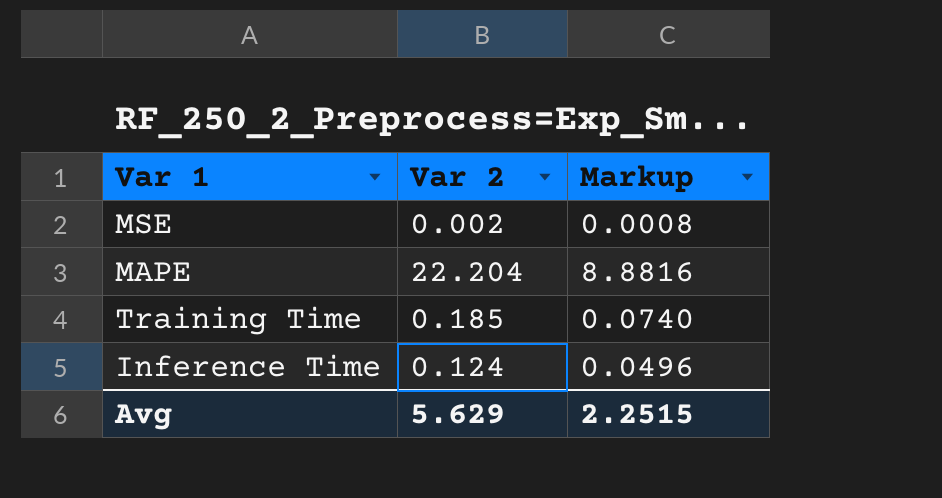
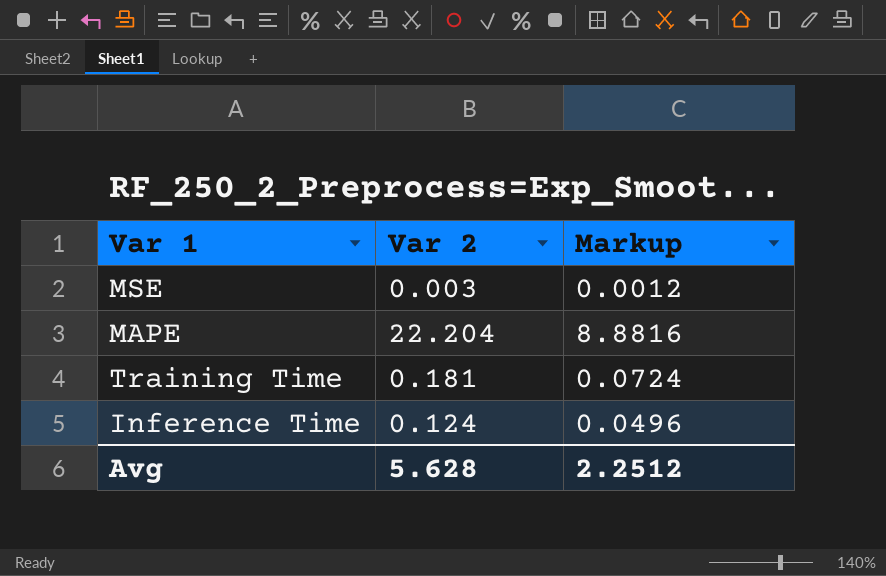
MSE | Var 2: 0.002 -> 0.003
MSE | Markup: 0.0008 -> 0.0012
Training Time | Var 2: 0.185 -> 0.181
Training Time | Markup: 0.0740 -> 0.0724
Avg | Var 2: 5.629 -> 5.628
Avg | Markup: 2.2515 -> 2.2512

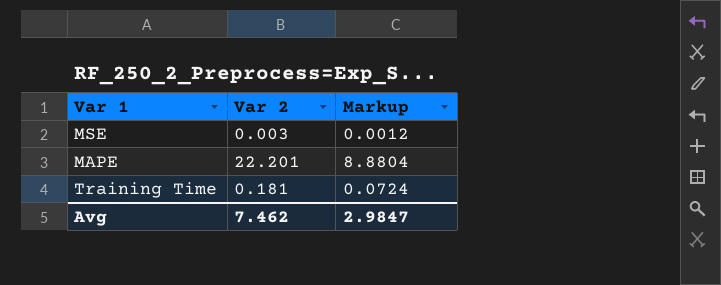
row Inference Time: 0.124 | 0.0496 -> none
MAPE | Var 2: 22.204 -> 22.201
MAPE | Markup: 8.8816 -> 8.8804
Avg | Var 2: 5.628 -> 7.462
Avg | Markup: 2.2512 -> 2.9847

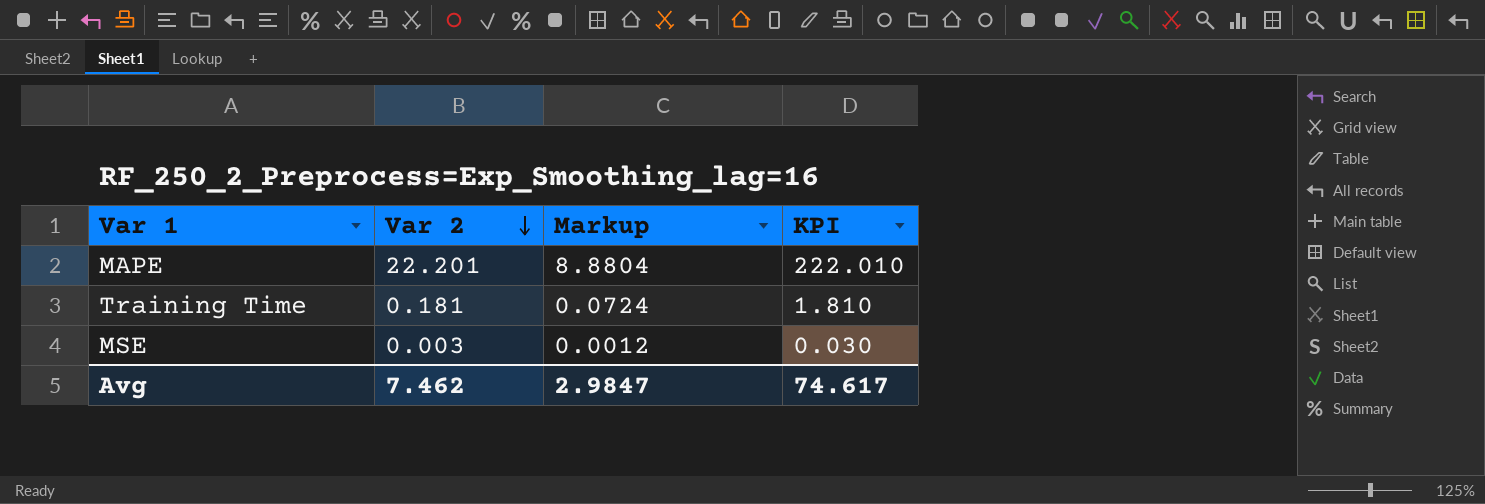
row order: none -> Var 2 descending
column KPI | formula: none -> [Var 2] * 10

